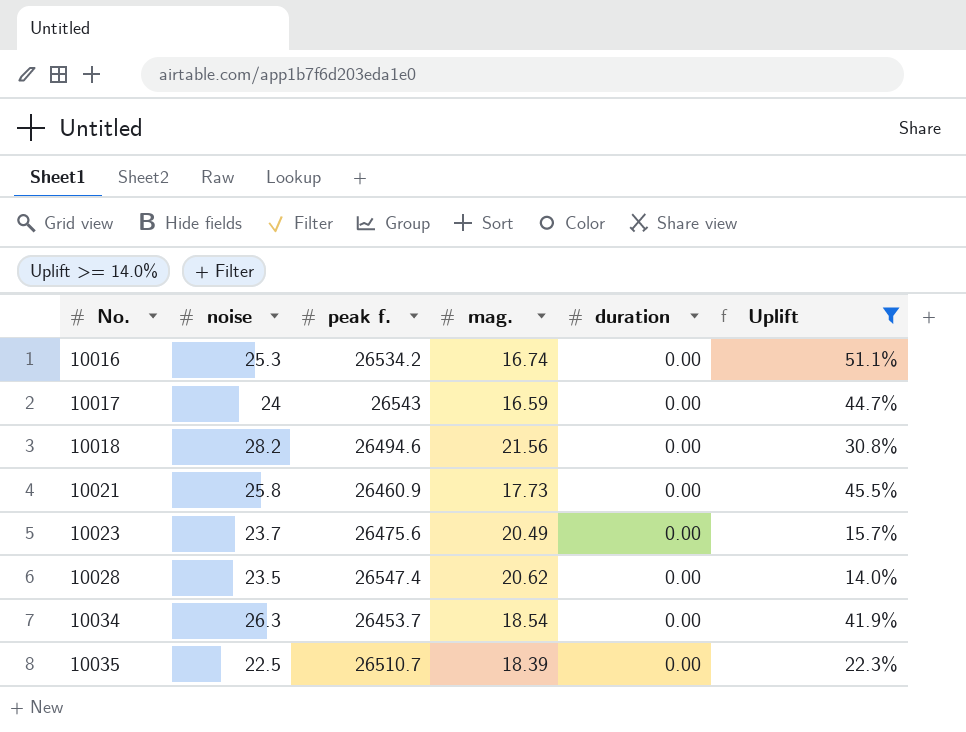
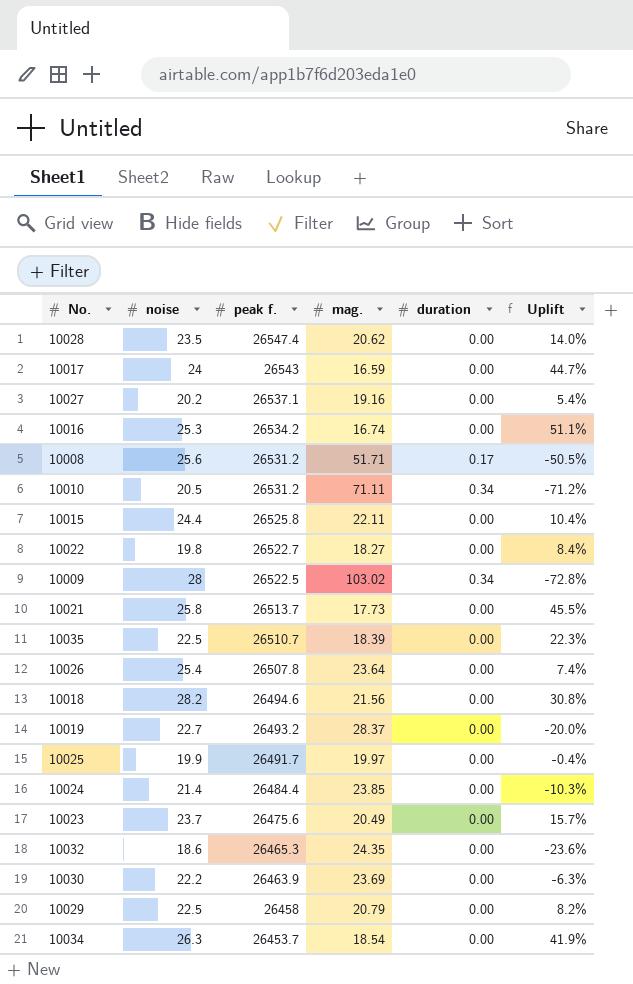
filter: Uplift >= 14.0% -> none
row order: No. ascending -> peak f. descending
10021 | peak f.: 26460.9 -> 26513.7

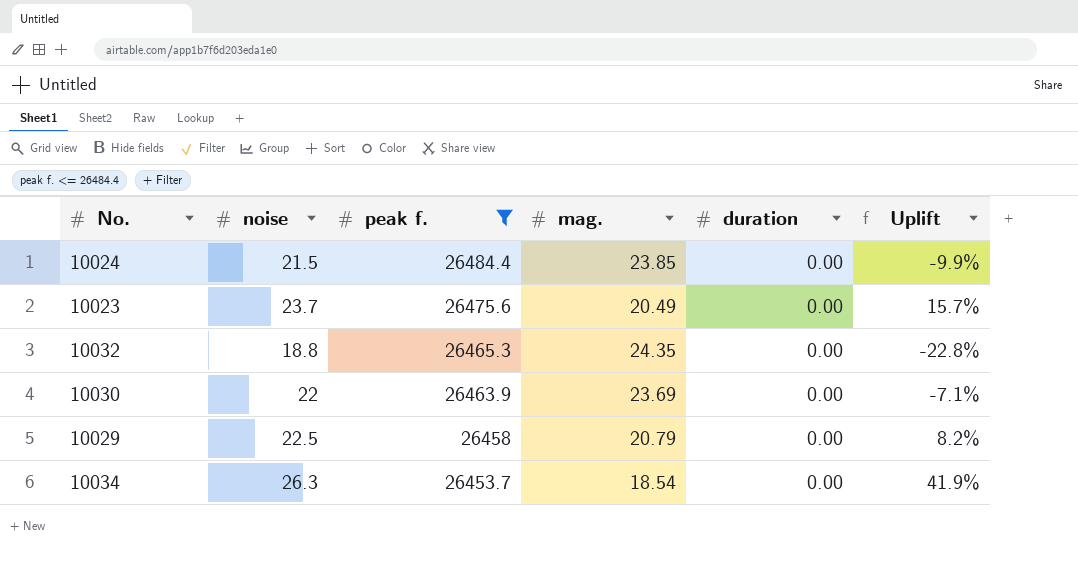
filter: none -> peak f. <= 26484.4
10024 | noise: 21.4 -> 21.5
10024 | Uplift: -10.3% -> -9.9%
10032 | noise: 18.6 -> 18.8
10032 | Uplift: -23.6% -> -22.8%
10030 | noise: 22.2 -> 22
10030 | Uplift: -6.3% -> -7.1%

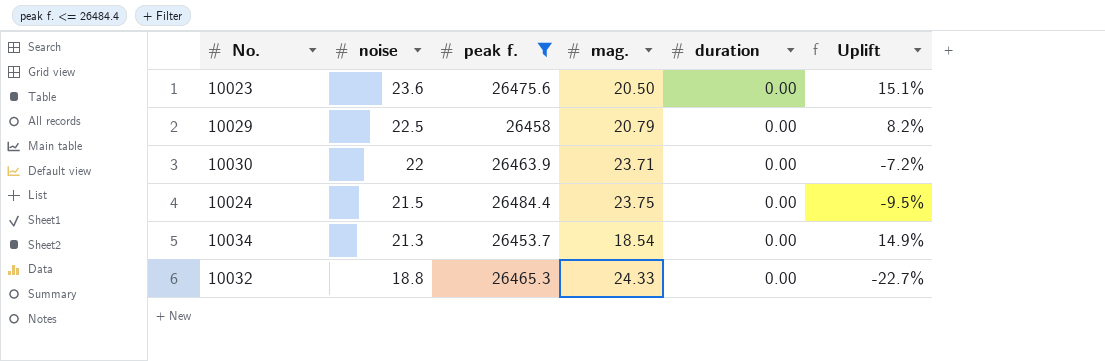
row order: peak f. descending -> noise descending
10023 | noise: 23.7 -> 23.6
10023 | mag.: 20.49 -> 20.50
10023 | Uplift: 15.7% -> 15.1%
10030 | mag.: 23.69 -> 23.71
10030 | Uplift: -7.1% -> -7.2%
10024 | mag.: 23.85 -> 23.75
10024 | Uplift: -9.9% -> -9.5%
10034 | noise: 26.3 -> 21.3
10034 | Uplift: 41.9% -> 14.9%
10032 | mag.: 24.35 -> 24.33
10032 | Uplift: -22.8% -> -22.7%

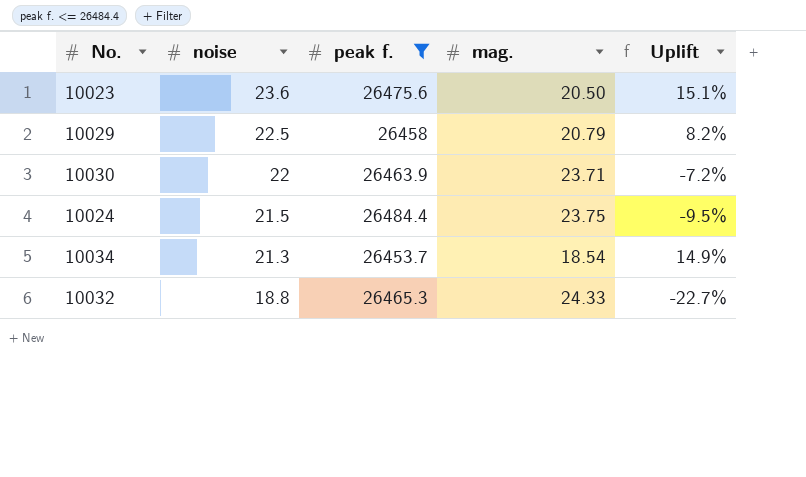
column duration | position: 5 -> none

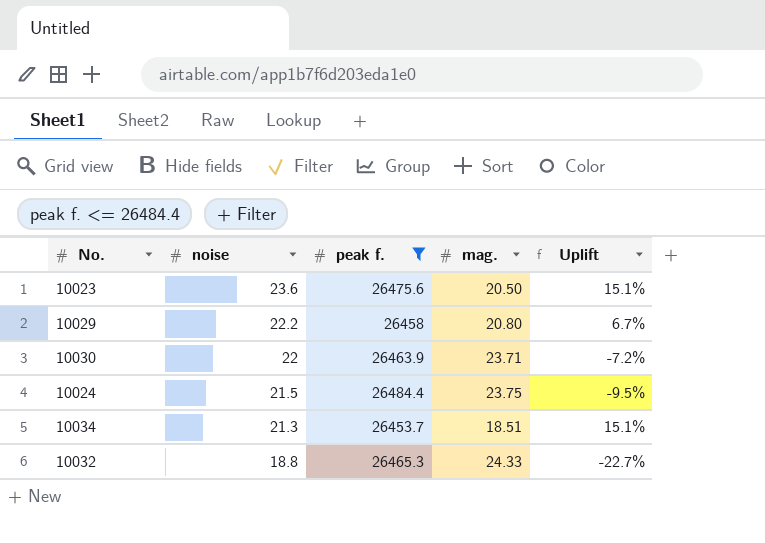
10029 | noise: 22.5 -> 22.2
10029 | mag.: 20.79 -> 20.80
10029 | Uplift: 8.2% -> 6.7%
10034 | mag.: 18.54 -> 18.51
10034 | Uplift: 14.9% -> 15.1%

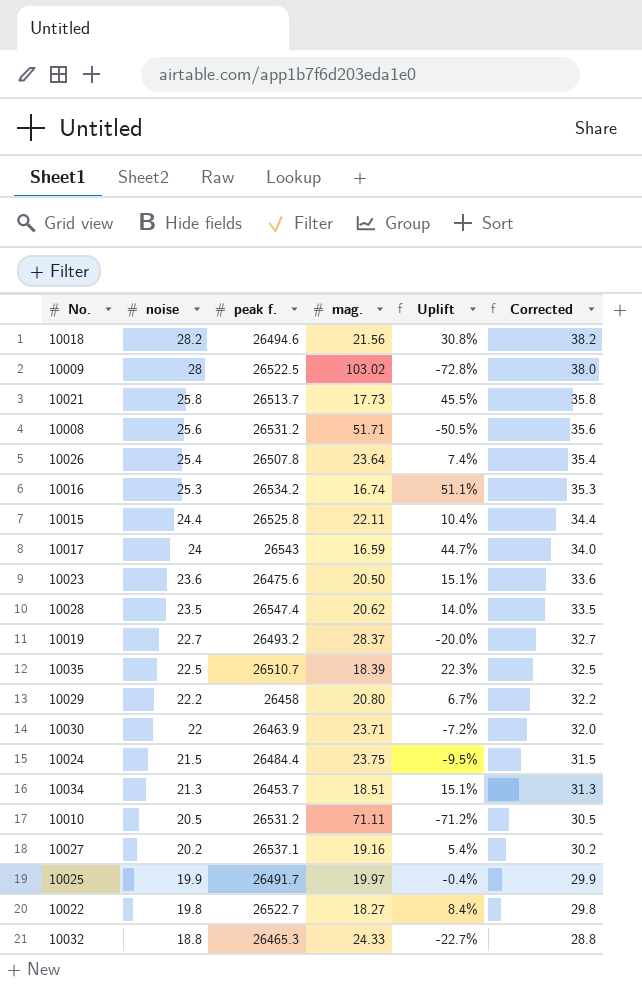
filter: peak f. <= 26484.4 -> none
column Corrected | formula: none -> [noise] + 10

